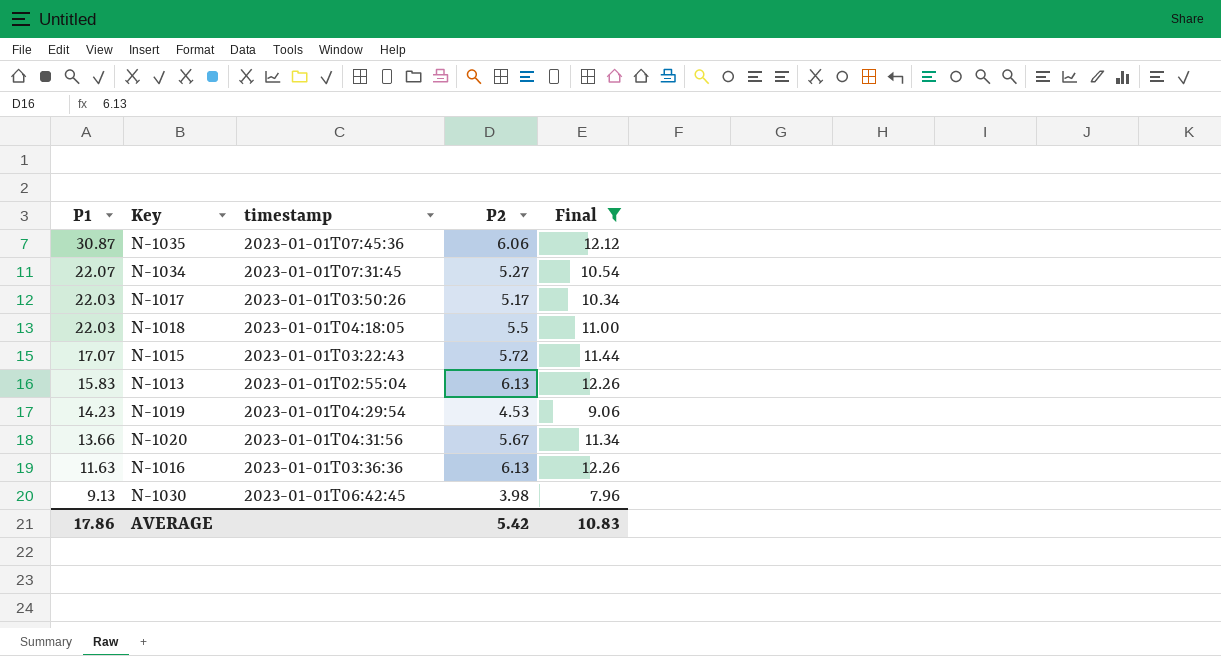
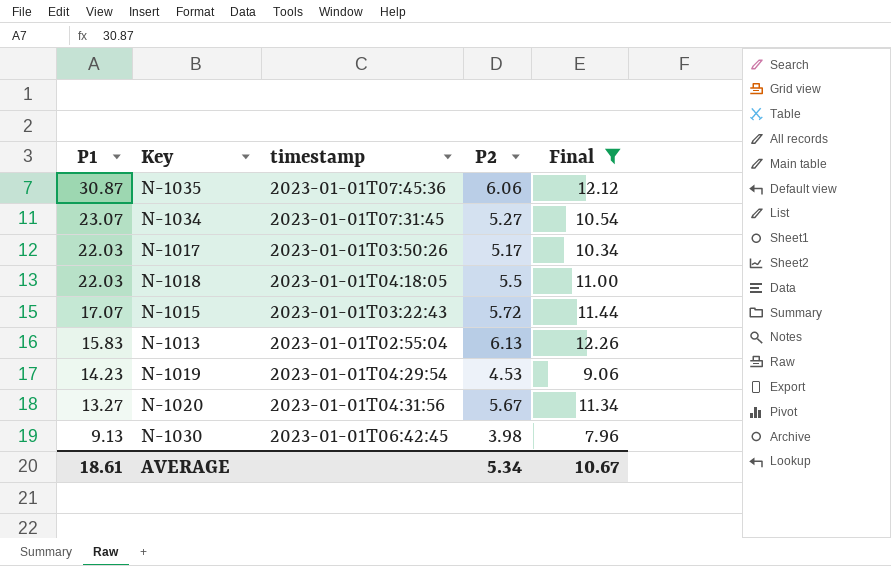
row N-1016: 11.63 | 2023-01-01T03:36:36 | 6.13 | 12.26 -> none
N-1034 | P1: 22.07 -> 23.07
N-1020 | P1: 13.66 -> 13.27
AVERAGE | P1: 17.86 -> 18.61
AVERAGE | P2: 5.42 -> 5.34
AVERAGE | Final: 10.83 -> 10.67

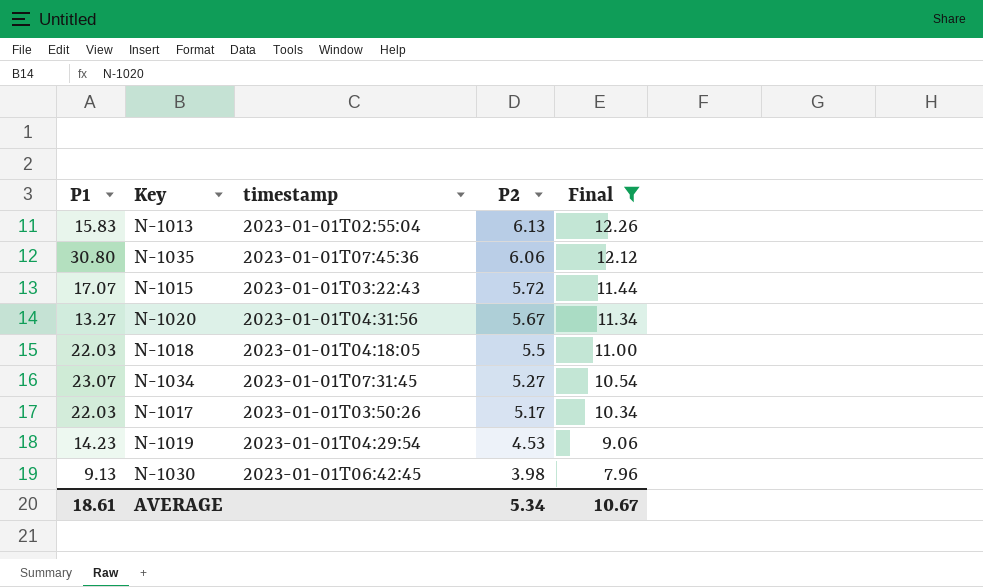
row order: P1 descending -> P2 descending
N-1035 | P1: 30.87 -> 30.80

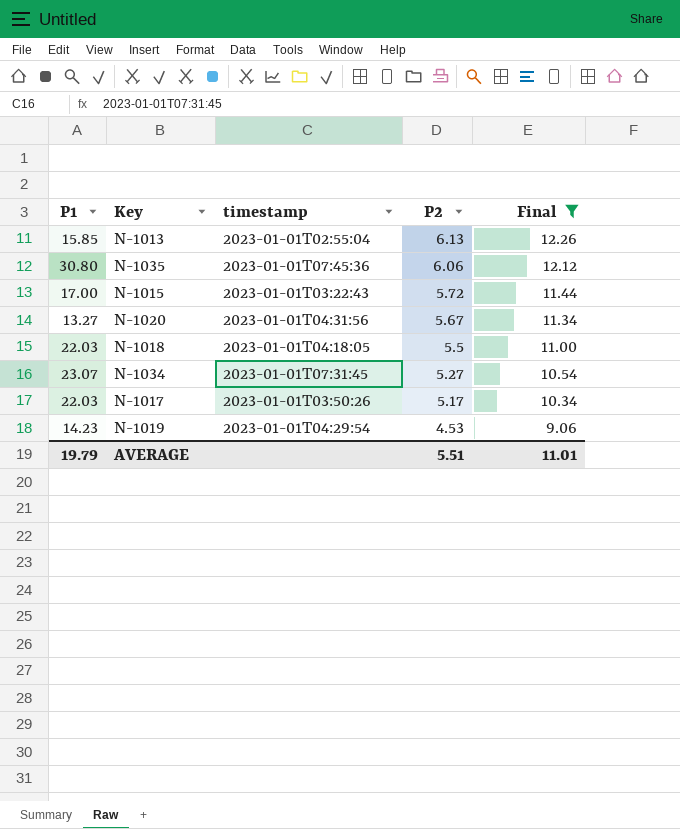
row N-1030: 9.13 | 2023-01-01T06:42:45 | 3.98 | 7.96 -> none
N-1013 | P1: 15.83 -> 15.85
N-1015 | P1: 17.07 -> 17.00
AVERAGE | P1: 18.61 -> 19.79
AVERAGE | P2: 5.34 -> 5.51
AVERAGE | Final: 10.67 -> 11.01

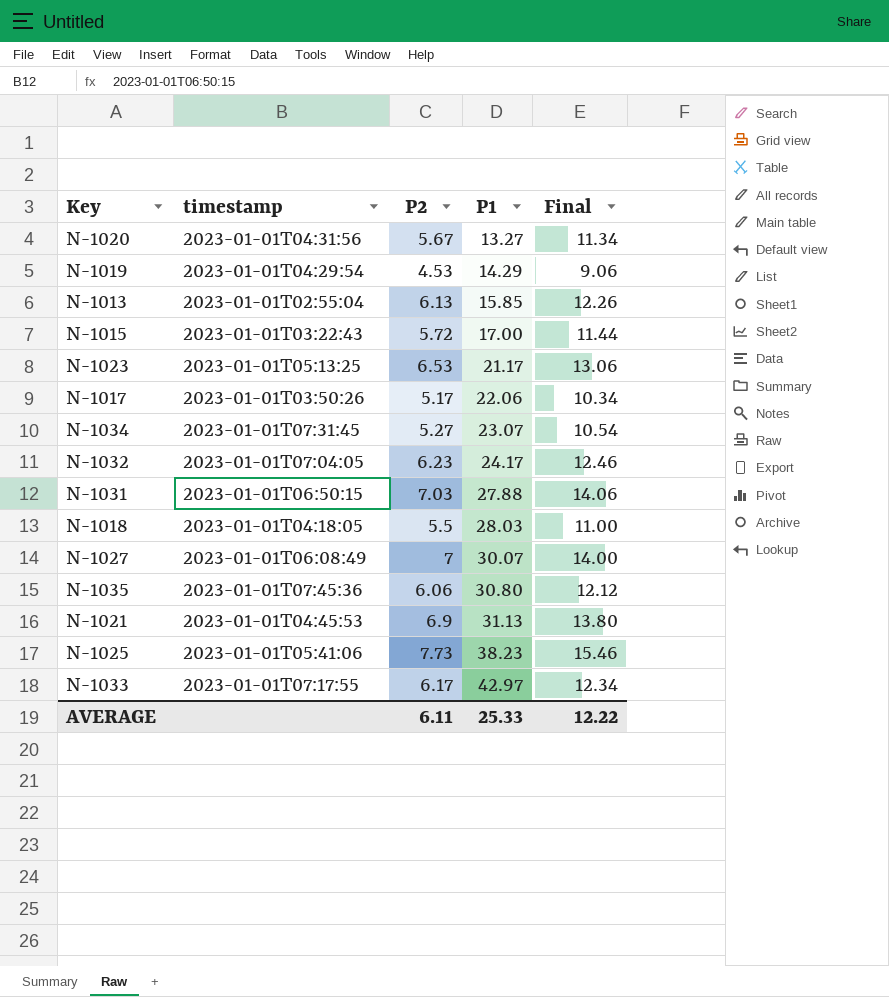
filter: Final <= 12.26 -> none
row order: P2 descending -> P1 ascending
column P1 | position: 1 -> 4
N-1019 | P1: 14.23 -> 14.29
N-1017 | P1: 22.03 -> 22.06
N-1018 | P1: 22.03 -> 28.03
AVERAGE | P2: 5.51 -> 6.11
AVERAGE | P1: 19.79 -> 25.33
AVERAGE | Final: 11.01 -> 12.22

